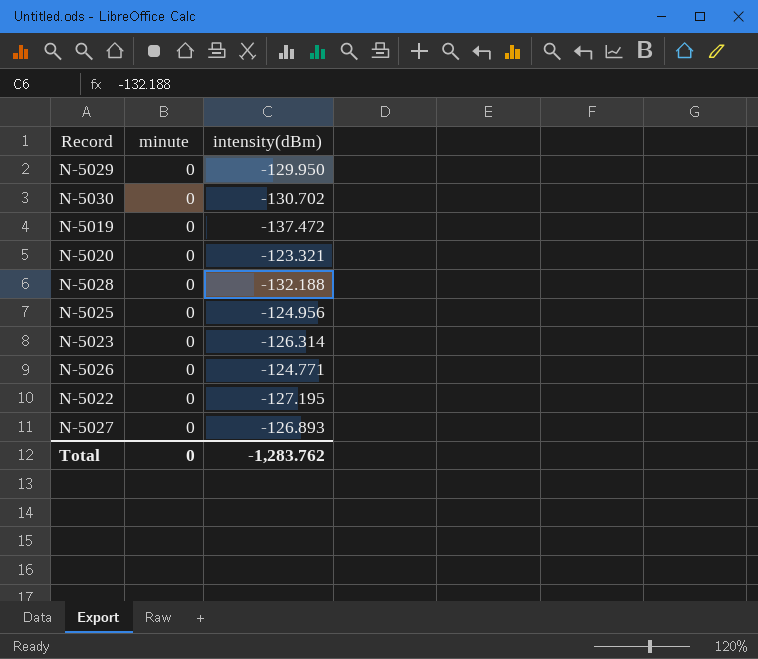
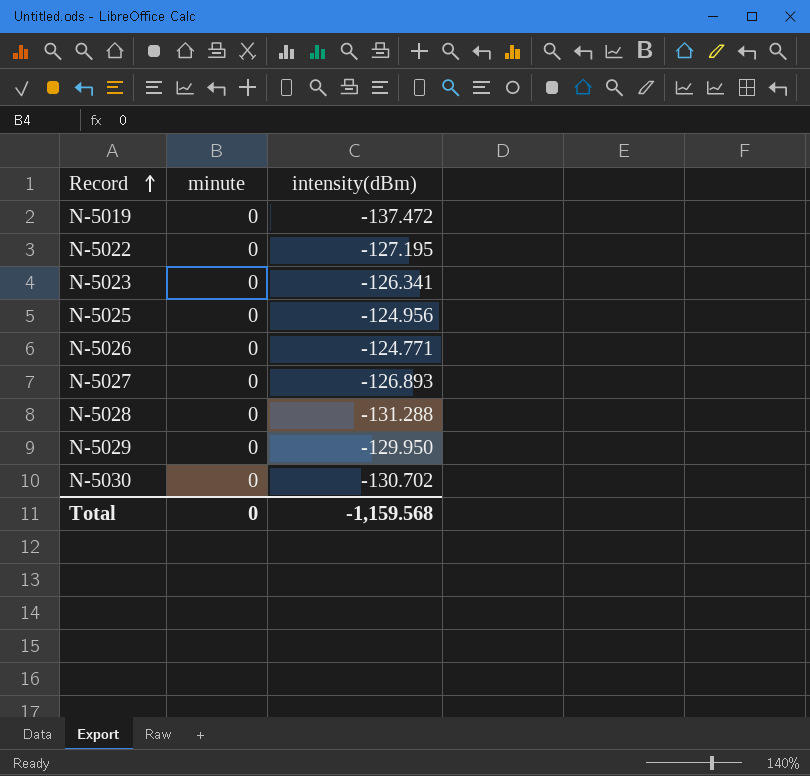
row order: none -> Record ascending
row N-5020: 0 | -123.321 -> none
N-5023 | intensity(dBm): -126.314 -> -126.341
N-5028 | intensity(dBm): -132.188 -> -131.288
Total | intensity(dBm): -1,283.762 -> -1,159.568

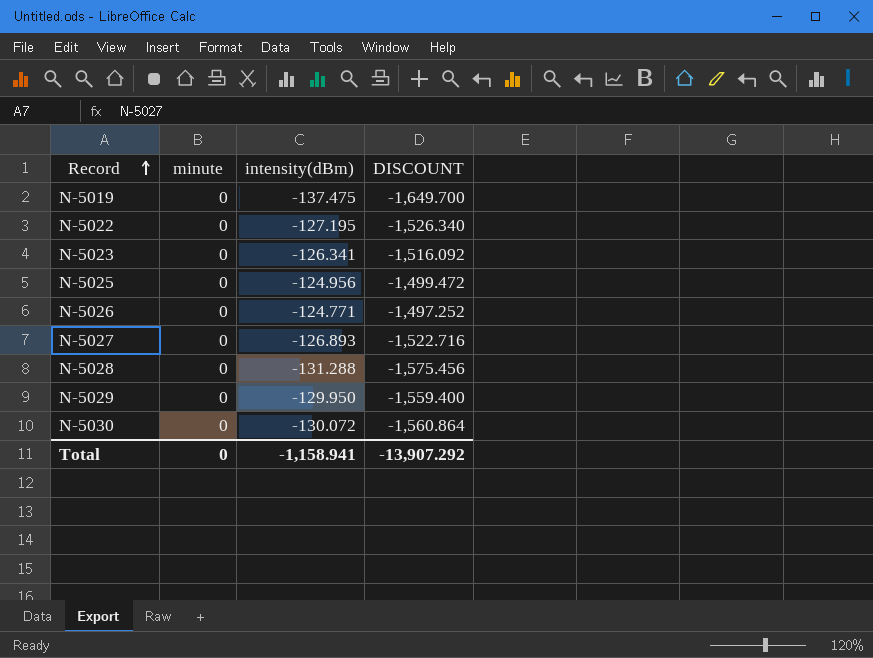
column DISCOUNT | formula: none -> [intensity(dBm)] * 12
N-5019 | intensity(dBm): -137.472 -> -137.475
N-5030 | intensity(dBm): -130.702 -> -130.072
Total | intensity(dBm): -1,159.568 -> -1,158.941

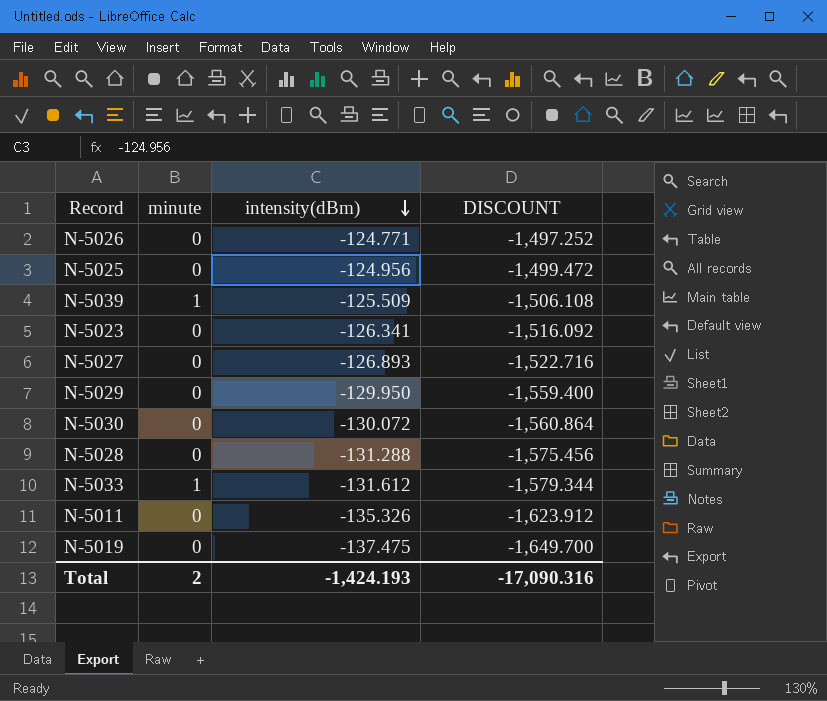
row order: Record ascending -> intensity(dBm) descending
row N-5022: 0 | -127.195 | -1,526.340 -> none
row N-5039: none -> 1 | -125.509 | -1,506.108
row N-5033: none -> 1 | -131.612 | -1,579.344
row N-5011: none -> 0 | -135.326 | -1,623.912
Total | minute: 0 -> 2
Total | intensity(dBm): -1,158.941 -> -1,424.193
Total | DISCOUNT: -13,907.292 -> -17,090.316

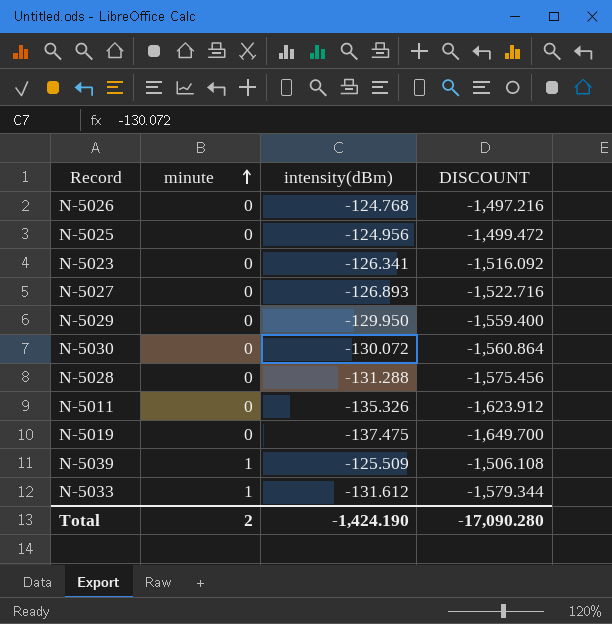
row order: intensity(dBm) descending -> minute ascending
N-5026 | intensity(dBm): -124.771 -> -124.768
N-5026 | DISCOUNT: -1,497.252 -> -1,497.216
Total | intensity(dBm): -1,424.193 -> -1,424.190
Total | DISCOUNT: -17,090.316 -> -17,090.280

